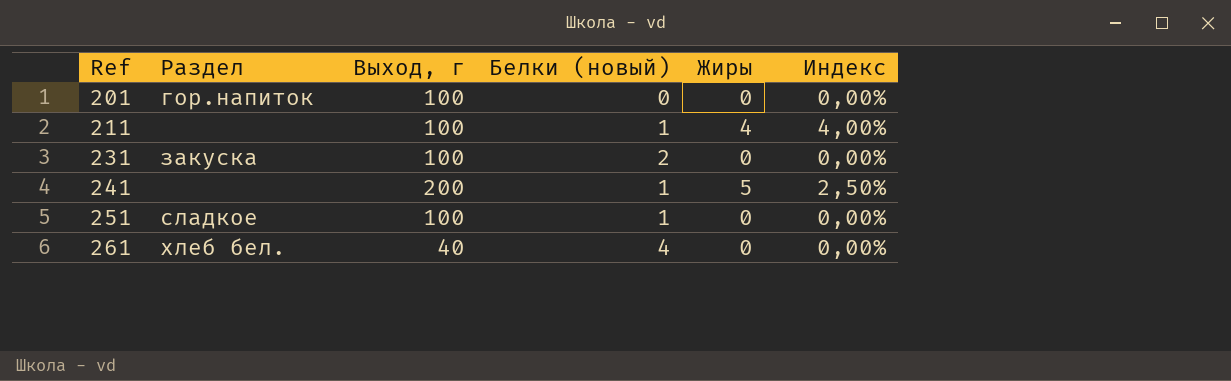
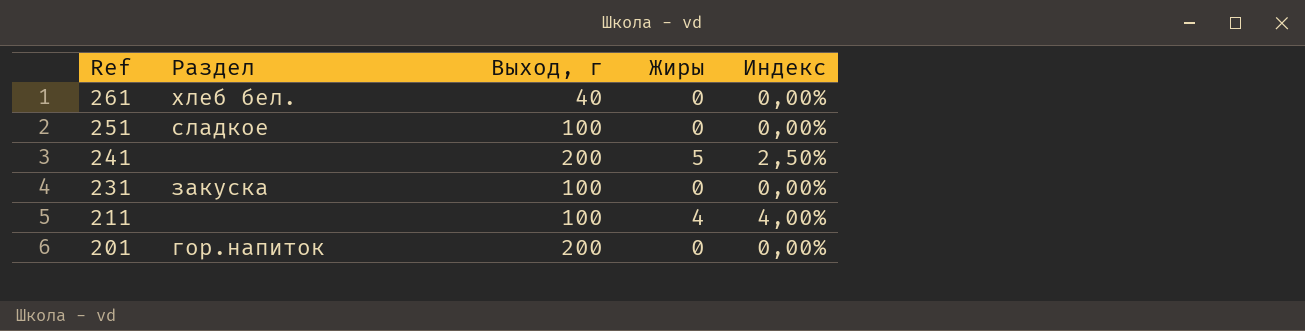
row order: Ref ascending -> Ref descending
column Белки (новый) | position: 4 -> none
201 | Выход, г: 100 -> 200

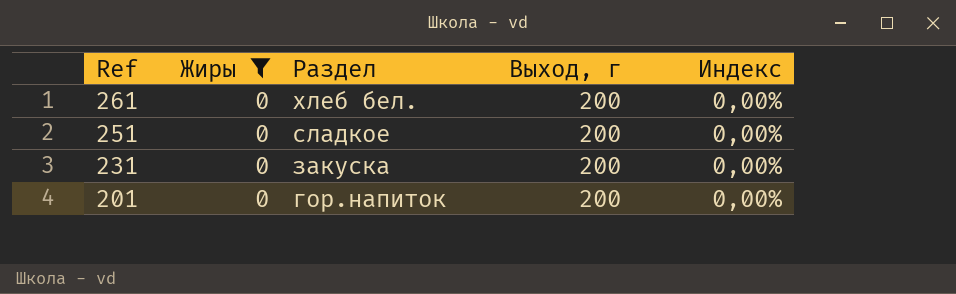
filter: none -> Жиры = 0
column Жиры | position: 4 -> 2
261 | Выход, г: 40 -> 200
251 | Выход, г: 100 -> 200
231 | Выход, г: 100 -> 200

